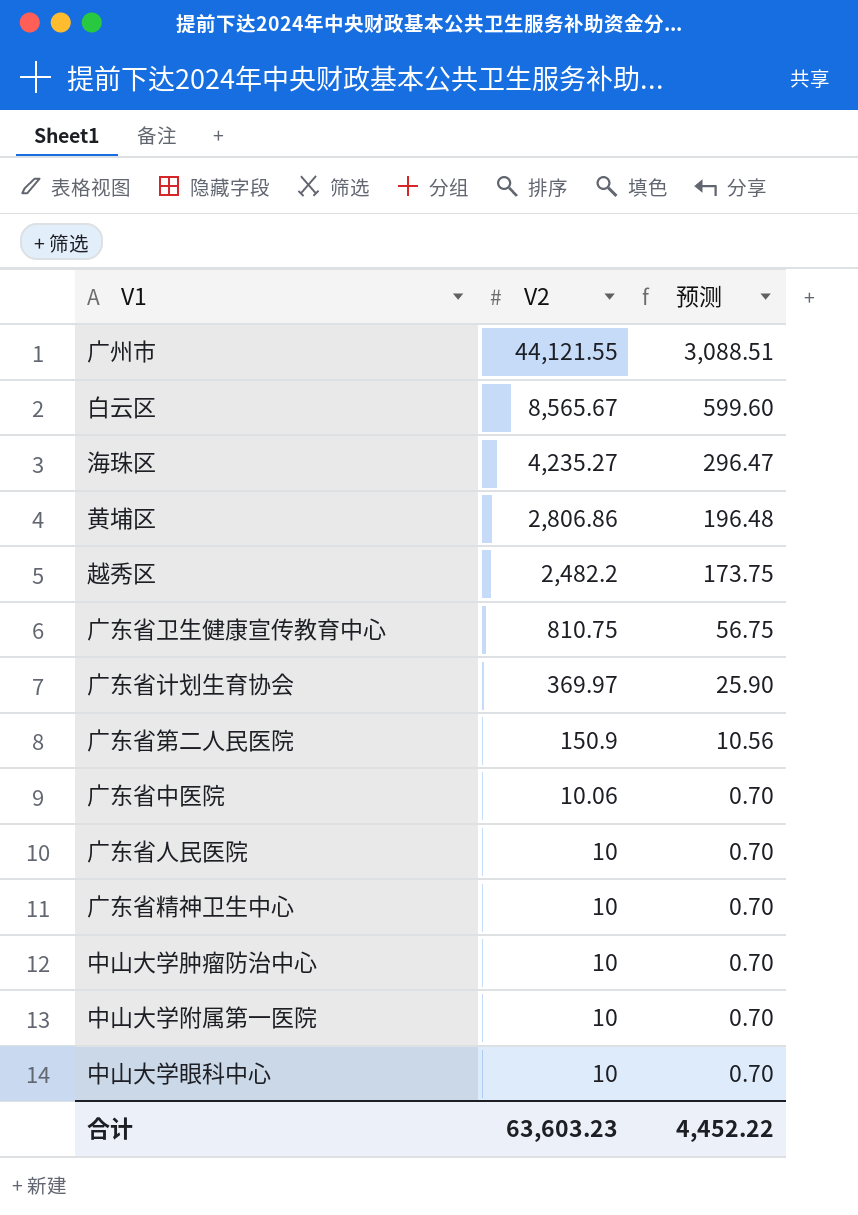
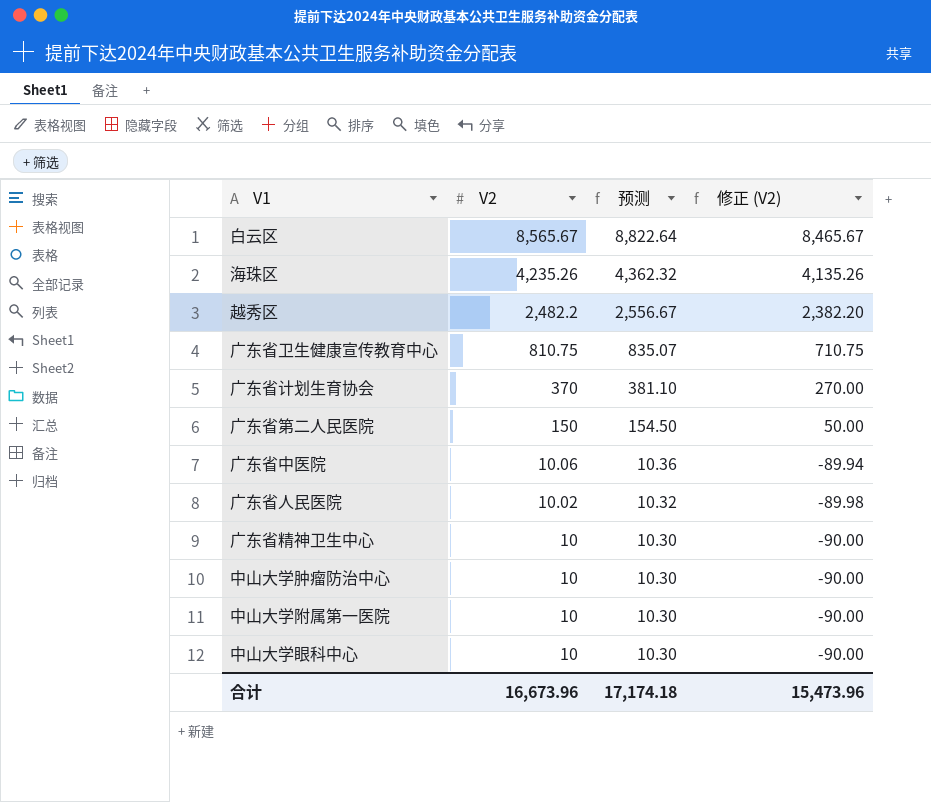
column 预测 | formula: [V2] * 0.07 -> [V2] * 1.03
column 修正 (V2) | formula: none -> [V2] - 100
row 广州市: 44,121.55 | 3,088.51 -> none
row 黄埔区: 2,806.86 | 196.48 -> none
海珠区 | V2: 4,235.27 -> 4,235.26
广东省计划生育协会 | V2: 369.97 -> 370
广东省第二人民医院 | V2: 150.9 -> 150
广东省人民医院 | V2: 10 -> 10.02
合计 | V2: 63,603.23 -> 16,673.96
合计 | 预测: 4,452.22 -> 17,174.18

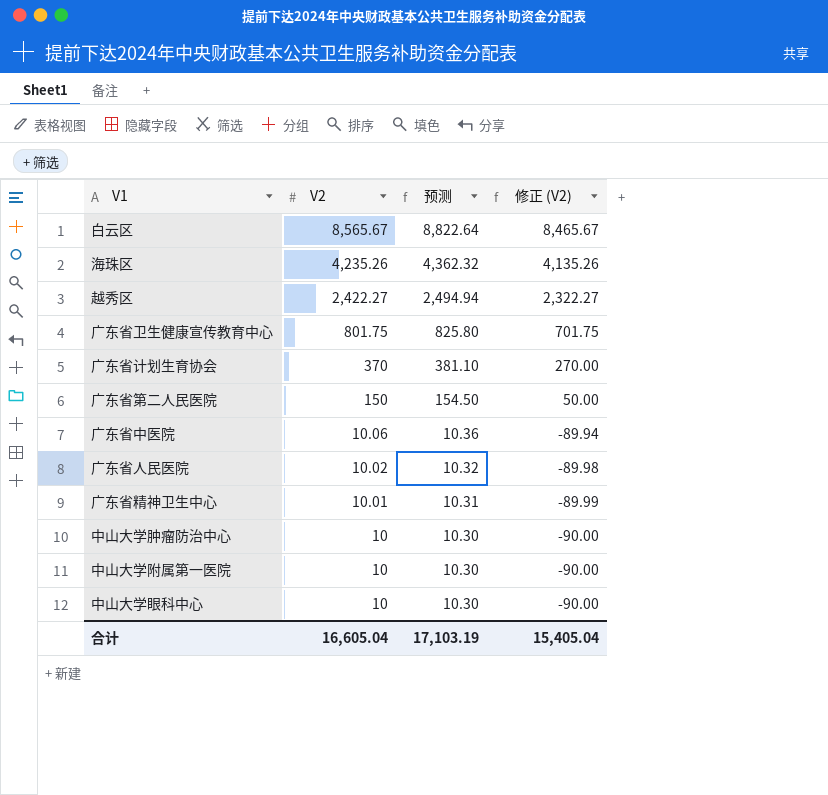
越秀区 | V2: 2,482.2 -> 2,422.27
越秀区 | 预测: 2,556.67 -> 2,494.94
越秀区 | 修正 (V2): 2,382.20 -> 2,322.27
广东省卫生健康宣传教育中心 | V2: 810.75 -> 801.75
广东省卫生健康宣传教育中心 | 预测: 835.07 -> 825.80
广东省卫生健康宣传教育中心 | 修正 (V2): 710.75 -> 701.75
广东省精神卫生中心 | V2: 10 -> 10.01
广东省精神卫生中心 | 预测: 10.30 -> 10.31
广东省精神卫生中心 | 修正 (V2): -90.00 -> -89.99
合计 | V2: 16,673.96 -> 16,605.04
合计 | 预测: 17,174.18 -> 17,103.19
合计 | 修正 (V2): 15,473.96 -> 15,405.04

